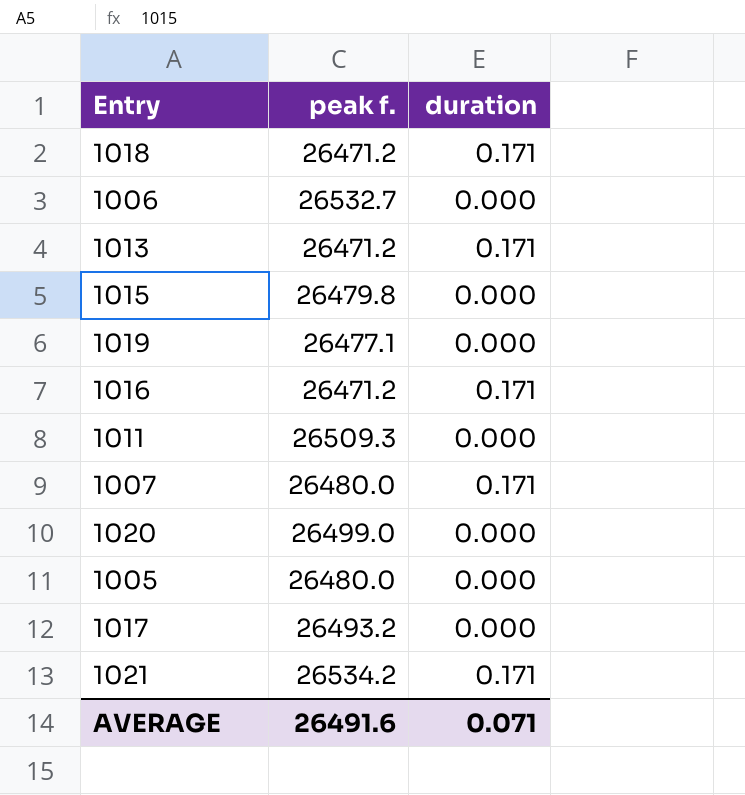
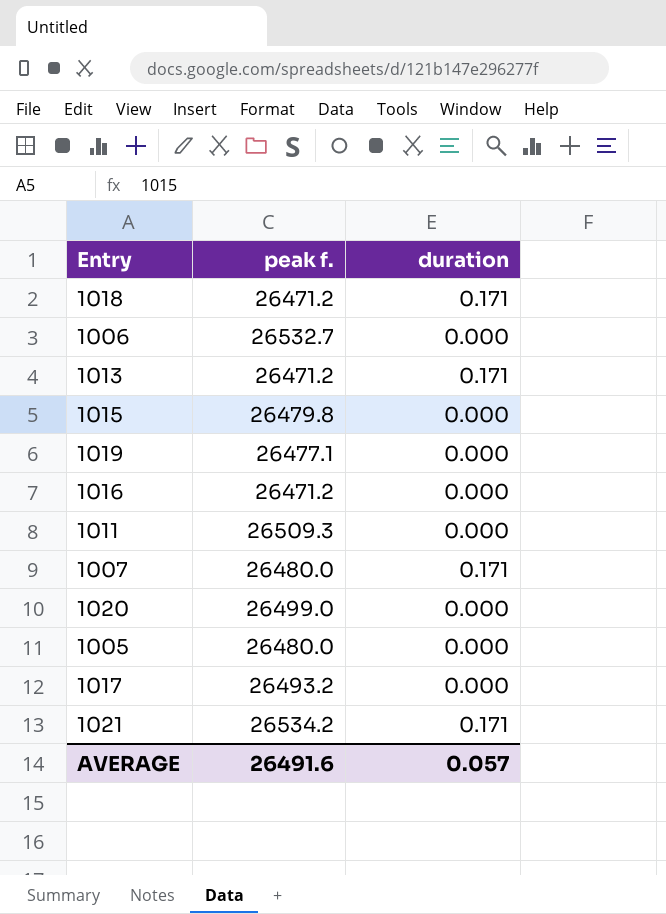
1016 | duration: 0.171 -> 0.000
AVERAGE | duration: 0.071 -> 0.057

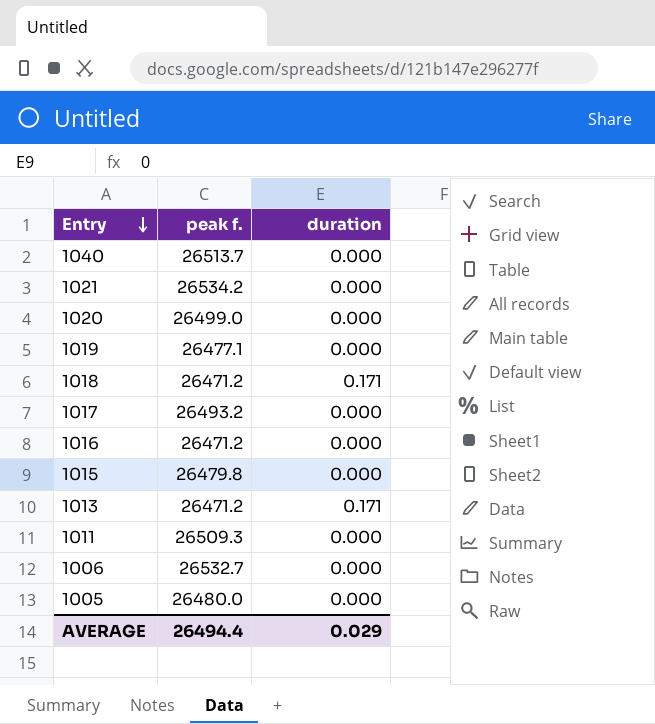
row order: none -> Entry descending
row 1007: 26480.0 | 0.171 -> none
row 1040: none -> 26513.7 | 0.000
1021 | duration: 0.171 -> 0.000
AVERAGE | peak f.: 26491.6 -> 26494.4
AVERAGE | duration: 0.057 -> 0.029

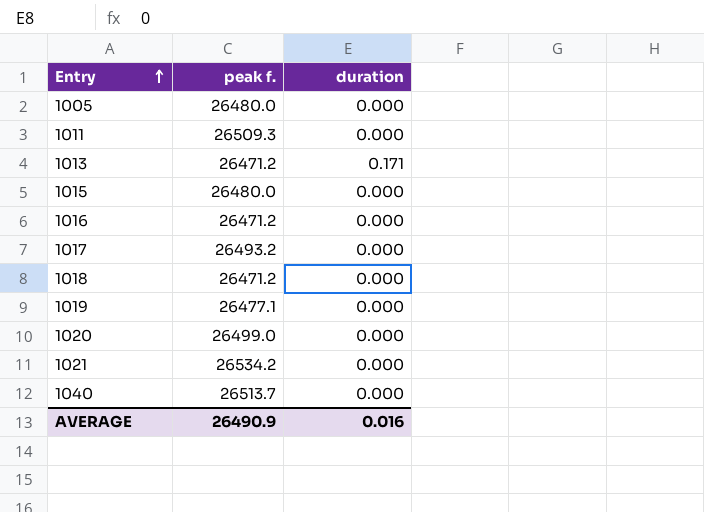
row order: Entry descending -> Entry ascending
row 1006: 26532.7 | 0.000 -> none
1015 | peak f.: 26479.8 -> 26480.0
1018 | duration: 0.171 -> 0.000
AVERAGE | peak f.: 26494.4 -> 26490.9
AVERAGE | duration: 0.029 -> 0.016

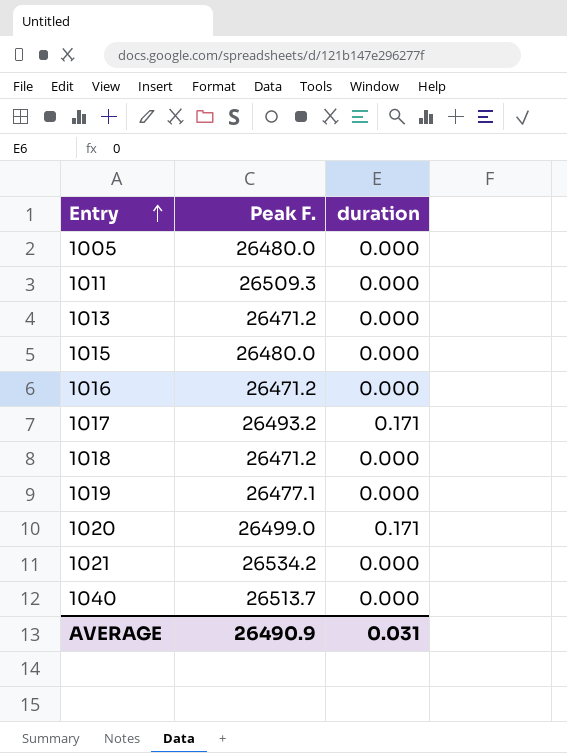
column name: peak f. -> Peak F.
1013 | duration: 0.171 -> 0.000
1017 | duration: 0.000 -> 0.171
1020 | duration: 0.000 -> 0.171
AVERAGE | duration: 0.016 -> 0.031

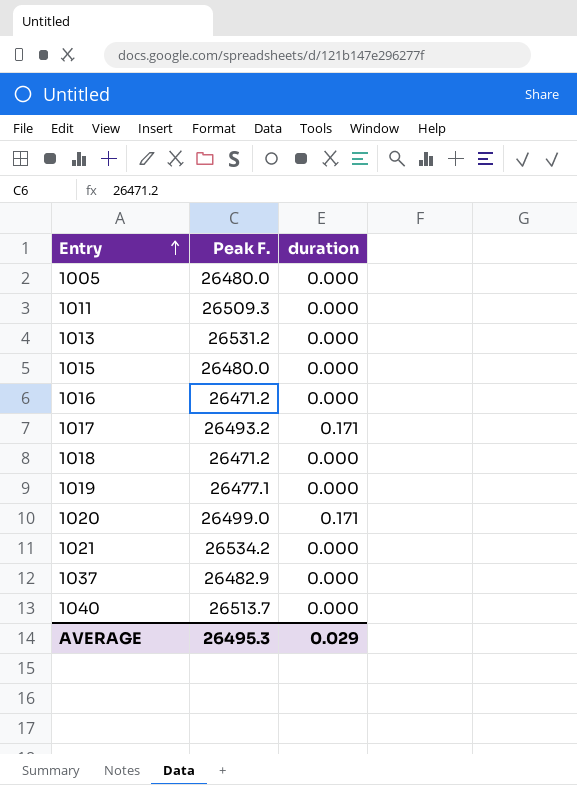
1013 | Peak F.: 26471.2 -> 26531.2
row 1037: none -> 26482.9 | 0.000
AVERAGE | Peak F.: 26490.9 -> 26495.3
AVERAGE | duration: 0.031 -> 0.029

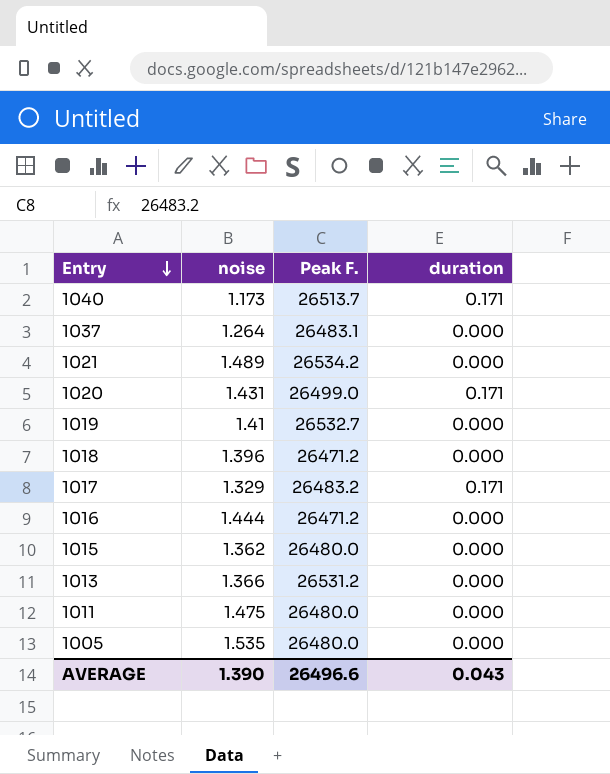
row order: Entry ascending -> Entry descending
column noise | position: none -> 2
1040 | duration: 0.000 -> 0.171
1037 | Peak F.: 26482.9 -> 26483.1
1019 | Peak F.: 26477.1 -> 26532.7
1017 | Peak F.: 26493.2 -> 26483.2
1011 | Peak F.: 26509.3 -> 26480.0
AVERAGE | Peak F.: 26495.3 -> 26496.6
AVERAGE | duration: 0.029 -> 0.043

